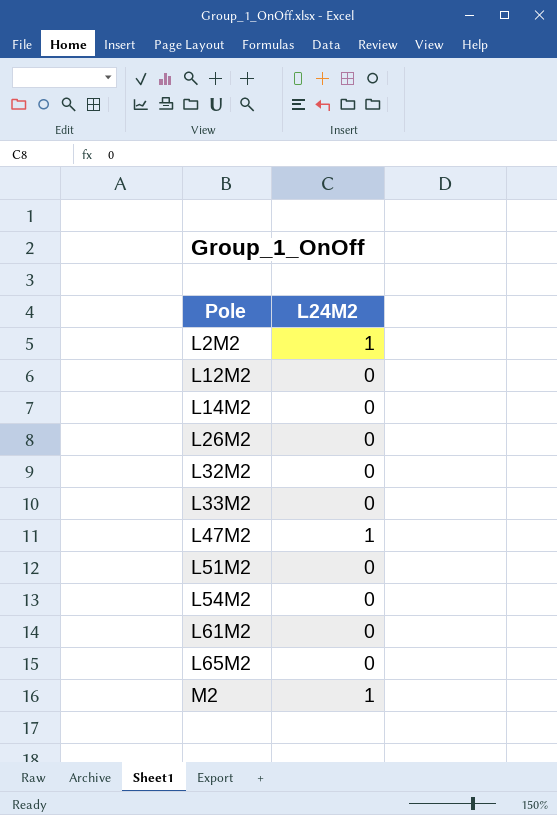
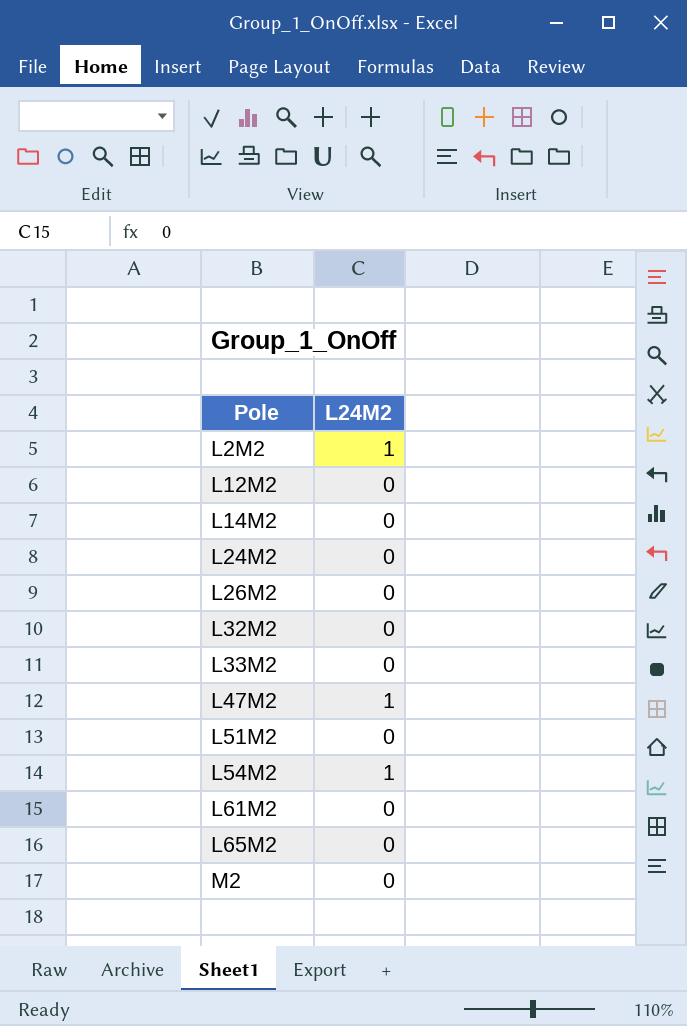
row L24M2: none -> 0
L54M2 | L24M2: 0 -> 1
M2 | L24M2: 1 -> 0

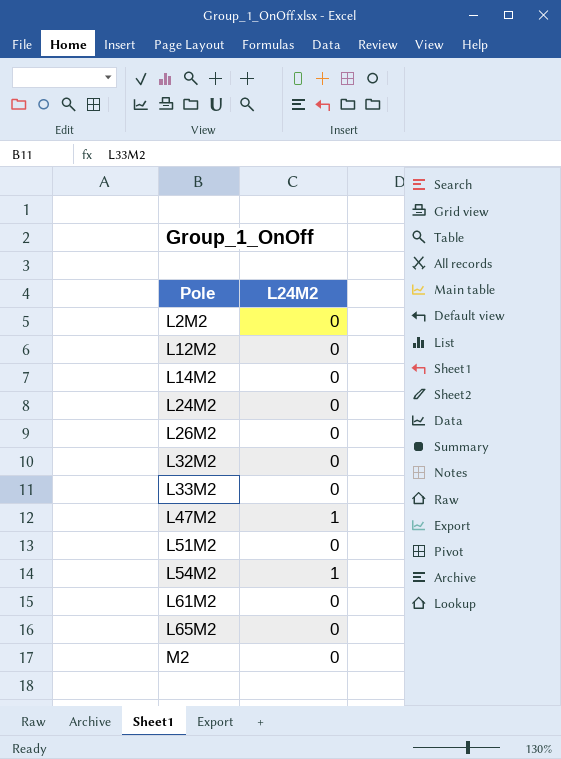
L2M2 | L24M2: 1 -> 0

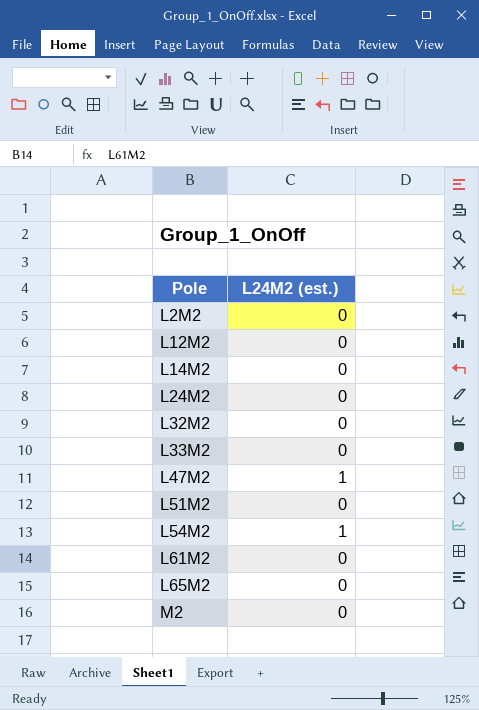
column name: L24M2 -> L24M2 (est.)
row L26M2: 0 -> none

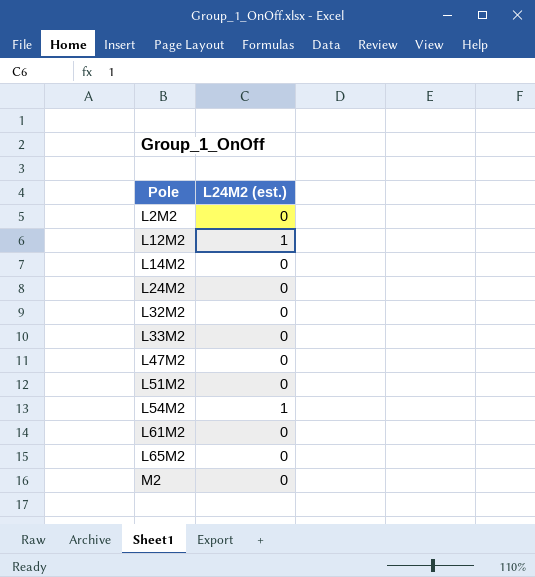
L12M2 | L24M2 (est.): 0 -> 1
L47M2 | L24M2 (est.): 1 -> 0

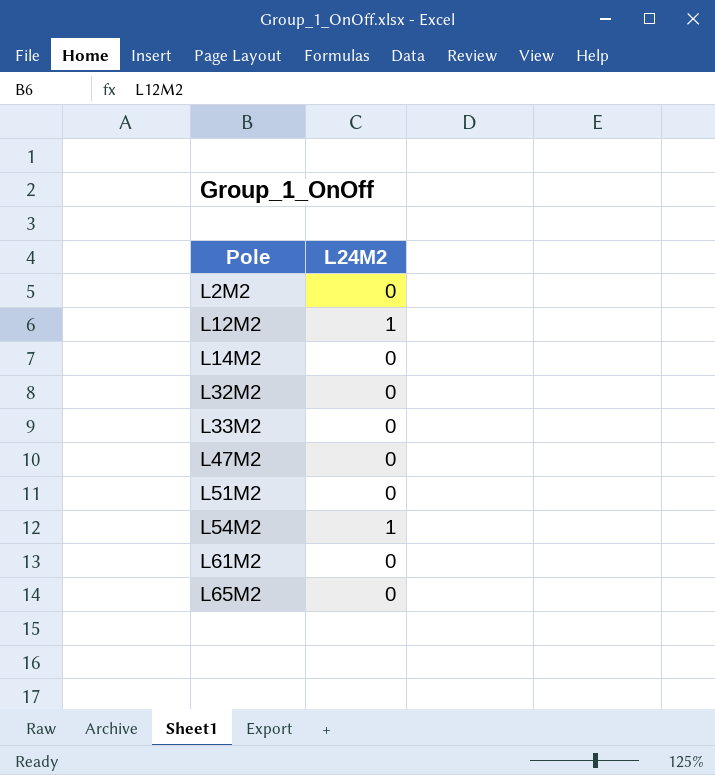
column name: L24M2 (est.) -> L24M2
row L24M2: 0 -> none
row M2: 0 -> none

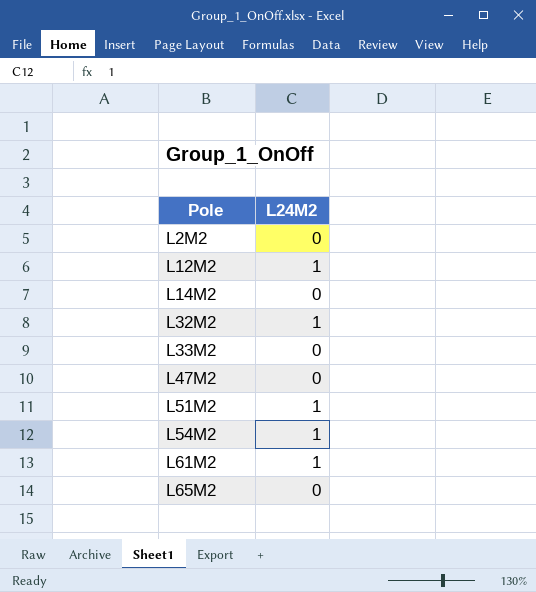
L32M2 | L24M2: 0 -> 1
L51M2 | L24M2: 0 -> 1
L61M2 | L24M2: 0 -> 1

